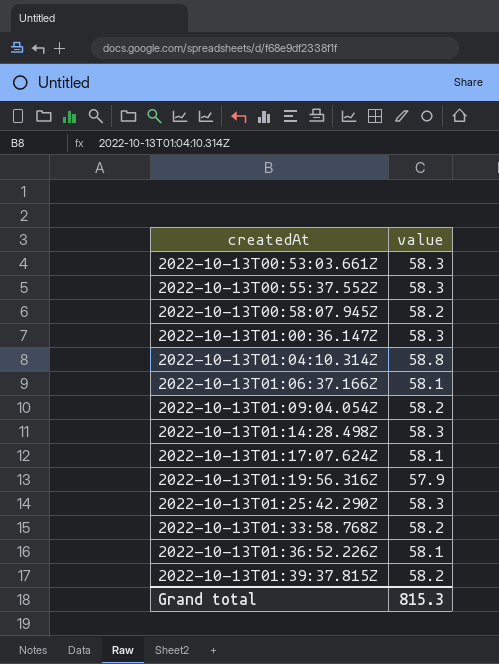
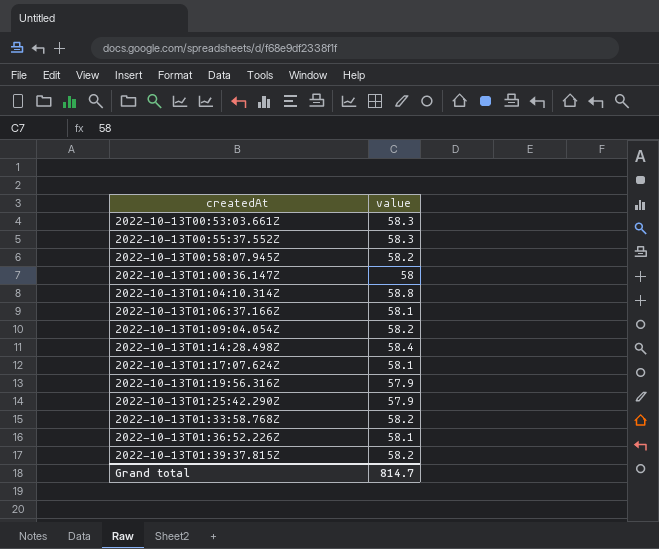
2022-10-13T01:00:36.147Z | value: 58.3 -> 58
2022-10-13T01:14:28.498Z | value: 58.3 -> 58.4
2022-10-13T01:25:42.290Z | value: 58.3 -> 57.9
Grand total | value: 815.3 -> 814.7

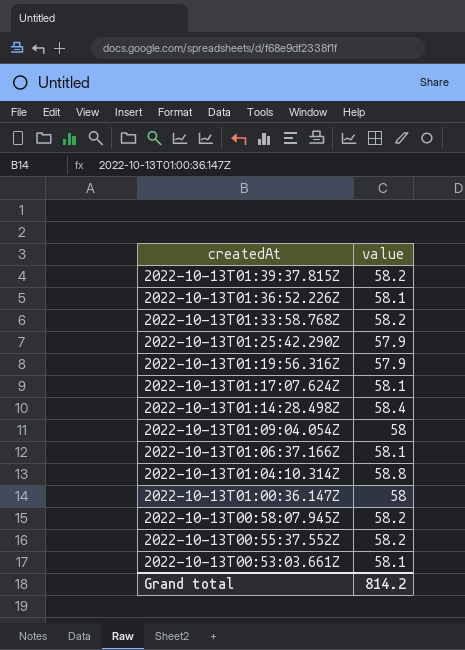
row order: createdAt ascending -> createdAt descending
2022-10-13T01:09:04.054Z | value: 58.2 -> 58
2022-10-13T00:55:37.552Z | value: 58.3 -> 58.2
2022-10-13T00:53:03.661Z | value: 58.3 -> 58.1
Grand total | value: 814.7 -> 814.2

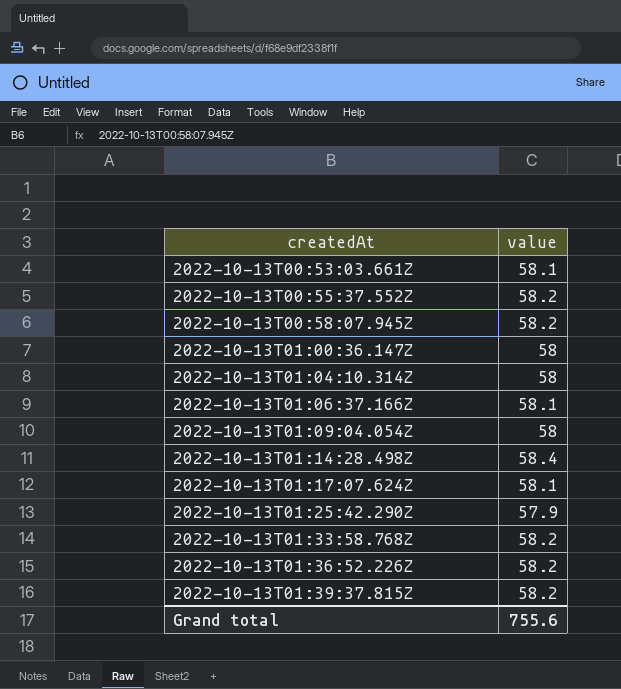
row order: createdAt descending -> createdAt ascending
row 2022-10-13T01:19:56.316Z: 57.9 -> none
2022-10-13T01:04:10.314Z | value: 58.8 -> 58
2022-10-13T01:36:52.226Z | value: 58.1 -> 58.2
Grand total | value: 814.2 -> 755.6

